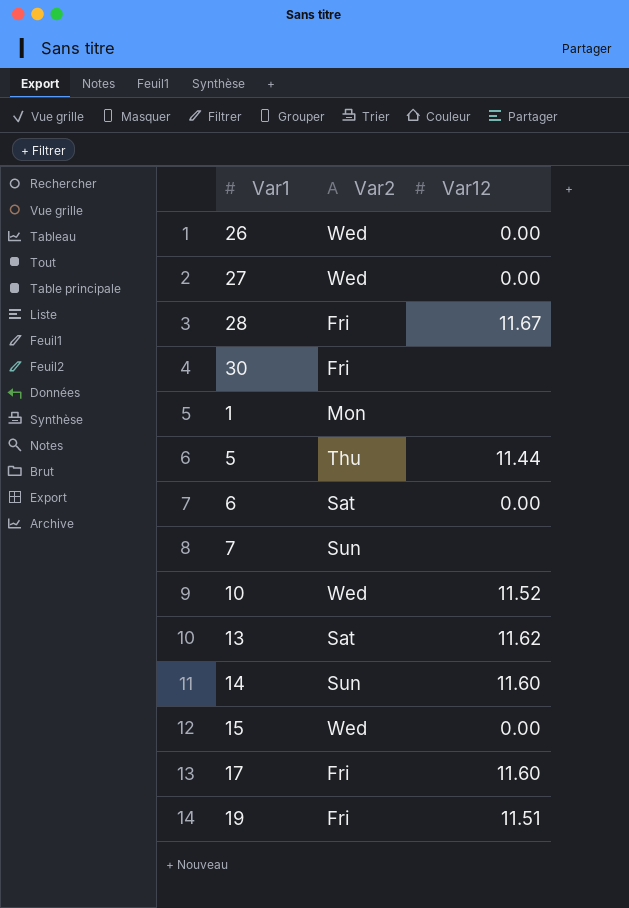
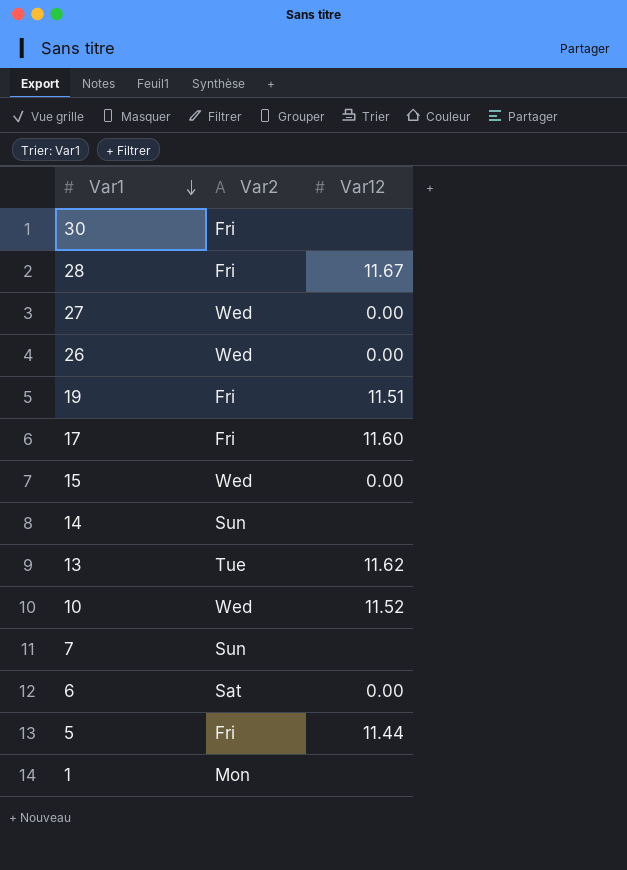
row order: none -> Var1 descending
14 | Var12: 11.60 -> none
13 | Var2: Sat -> Tue
5 | Var2: Thu -> Fri

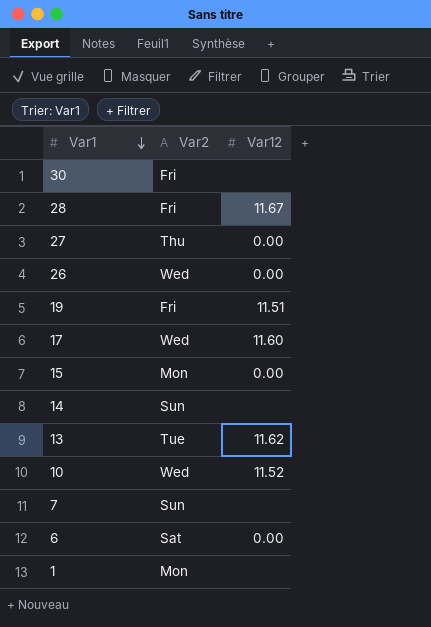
row 5: Fri | 11.44 -> none
27 | Var2: Wed -> Thu
17 | Var2: Fri -> Wed
15 | Var2: Wed -> Mon

